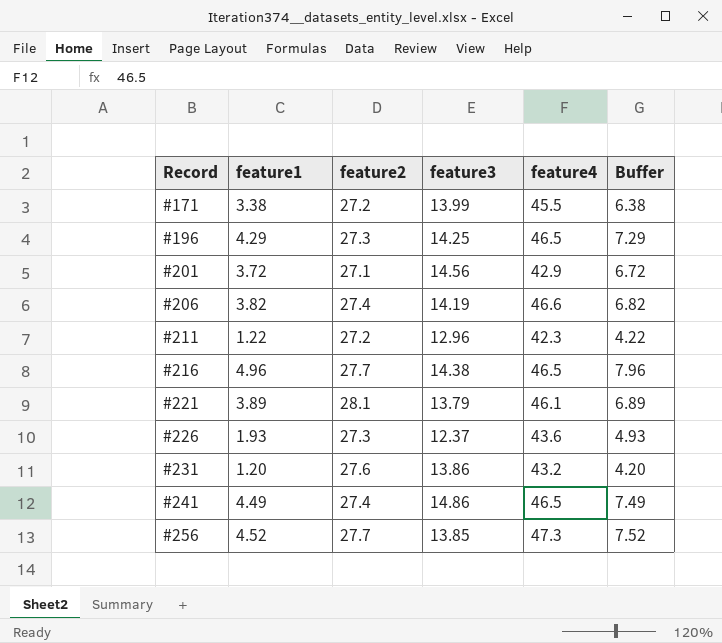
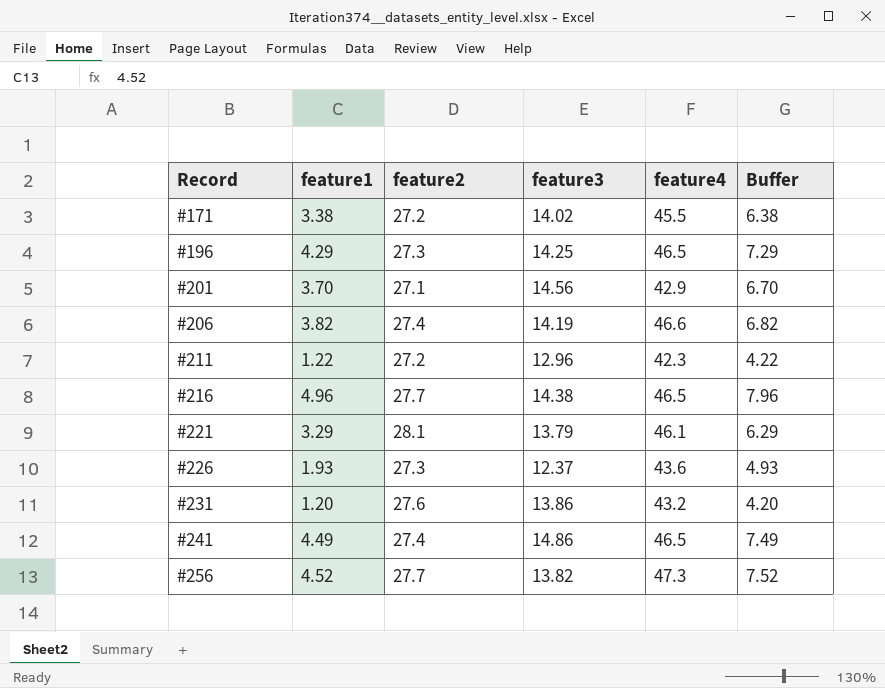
#171 | feature3: 13.99 -> 14.02
#201 | feature1: 3.72 -> 3.70
#201 | Buffer: 6.72 -> 6.70
#221 | feature1: 3.89 -> 3.29
#221 | Buffer: 6.89 -> 6.29
#256 | feature3: 13.85 -> 13.82

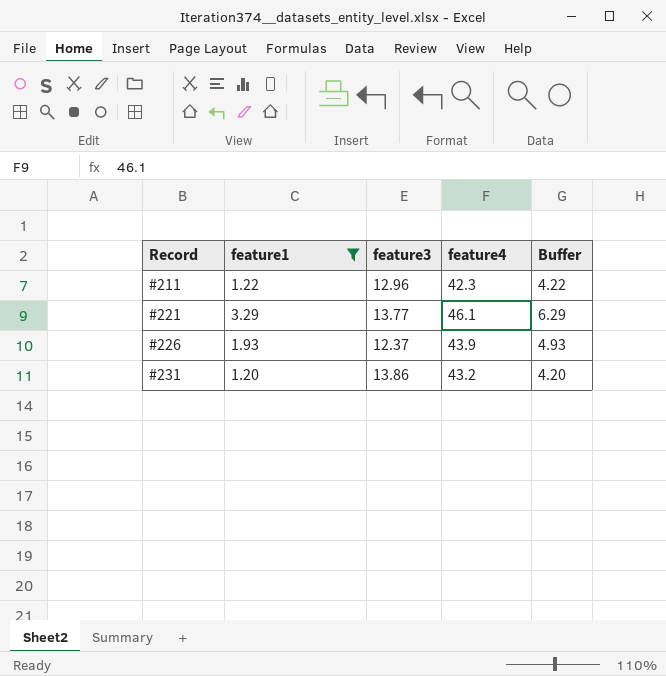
filter: none -> feature1 <= 3.29
column feature2 | position: 3 -> none
#221 | feature3: 13.79 -> 13.77
#226 | feature4: 43.6 -> 43.9

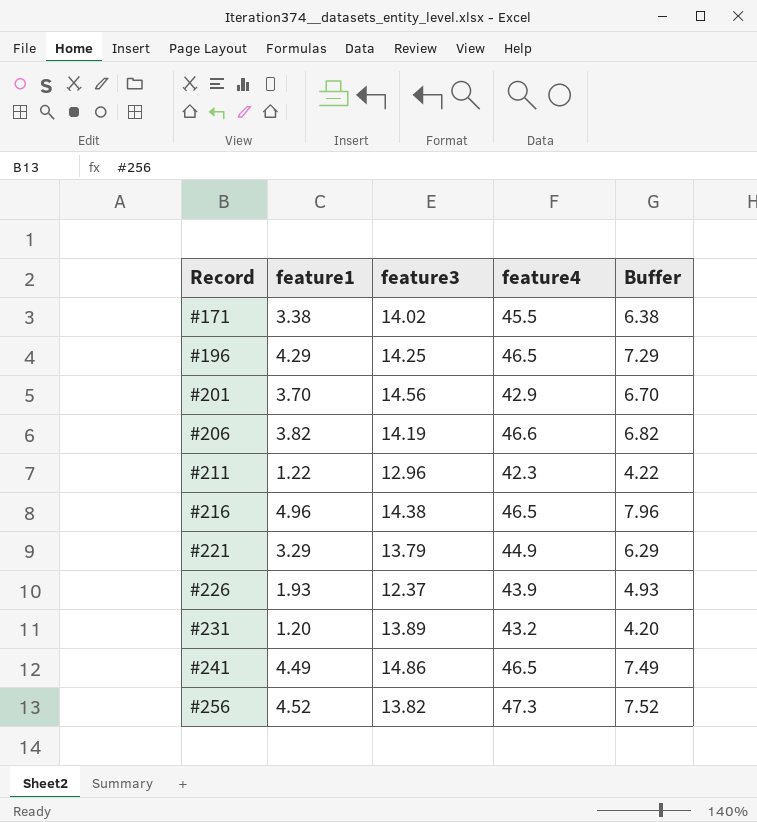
filter: feature1 <= 3.29 -> none
#221 | feature3: 13.77 -> 13.79
#221 | feature4: 46.1 -> 44.9
#231 | feature3: 13.86 -> 13.89

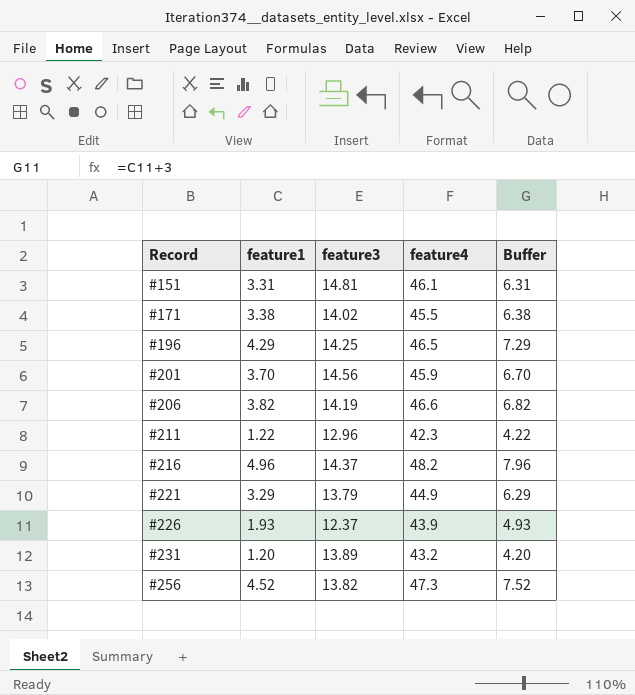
row #241: 4.49 | 14.86 | 46.5 | 7.49 -> none
row #151: none -> 3.31 | 14.81 | 46.1 | 6.31
#201 | feature4: 42.9 -> 45.9
#216 | feature3: 14.38 -> 14.37
#216 | feature4: 46.5 -> 48.2

